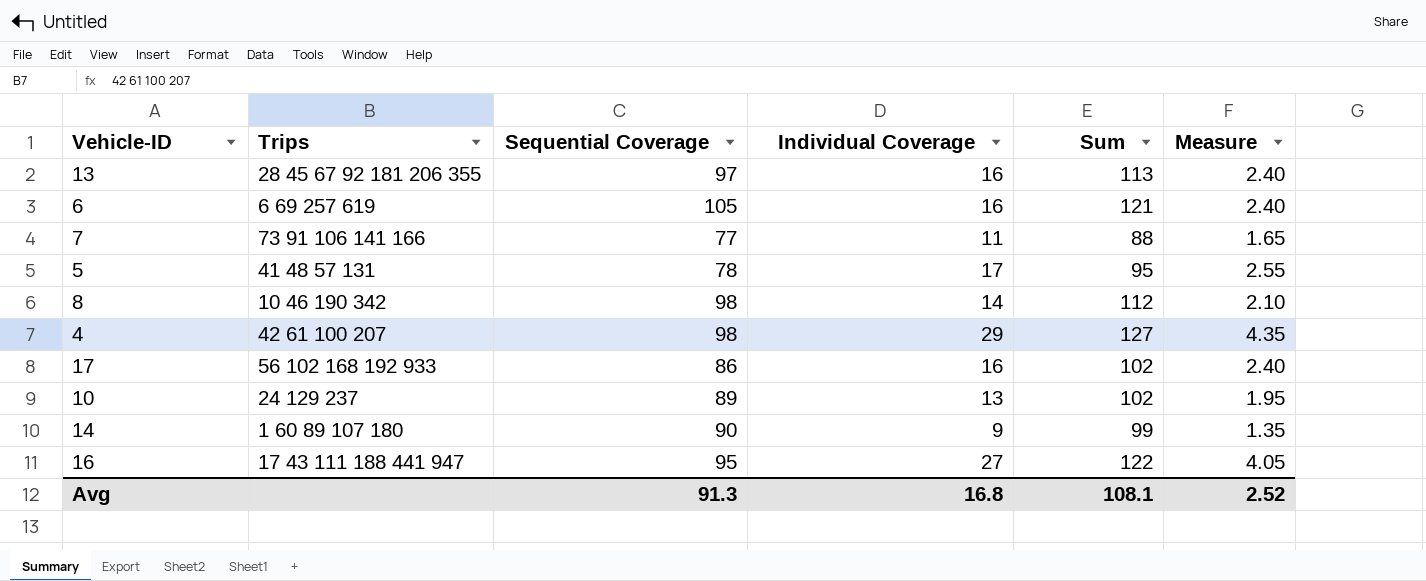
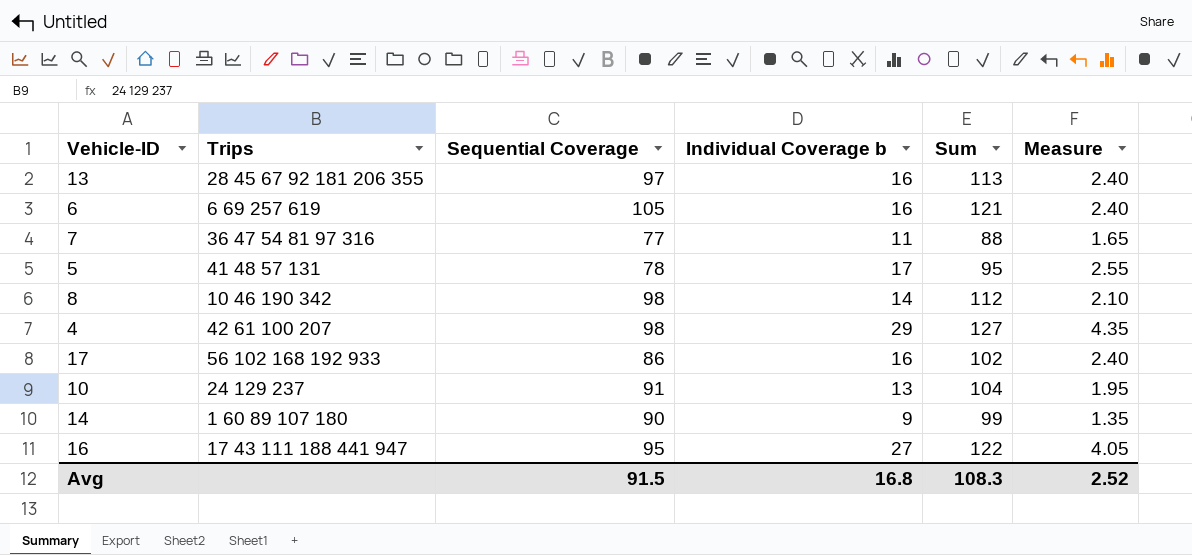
column name: Individual Coverage -> Individual Coverage b
7 | Trips: 73 91 106 141 166 -> 36 47 54 81 97 316
10 | Sequential Coverage: 89 -> 91
10 | Sum: 102 -> 104
Avg | Sequential Coverage: 91.3 -> 91.5
Avg | Sum: 108.1 -> 108.3

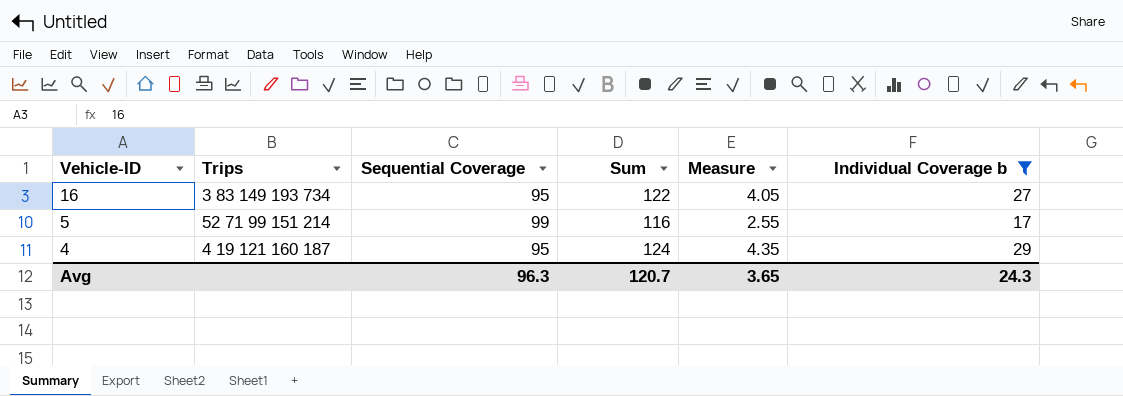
filter: none -> Individual Coverage b >= 17
row order: none -> Vehicle-ID descending
column Individual Coverage b | position: 4 -> 6
16 | Trips: 17 43 111 188 441 947 -> 3 83 149 193 734
5 | Trips: 41 48 57 131 -> 52 71 99 151 214
5 | Sequential Coverage: 78 -> 99
5 | Sum: 95 -> 116
4 | Trips: 42 61 100 207 -> 4 19 121 160 187
4 | Sequential Coverage: 98 -> 95
4 | Sum: 127 -> 124
Avg | Sequential Coverage: 91.5 -> 96.3
Avg | Sum: 108.3 -> 120.7
Avg | Measure: 2.52 -> 3.65
Avg | Individual Coverage b: 16.8 -> 24.3

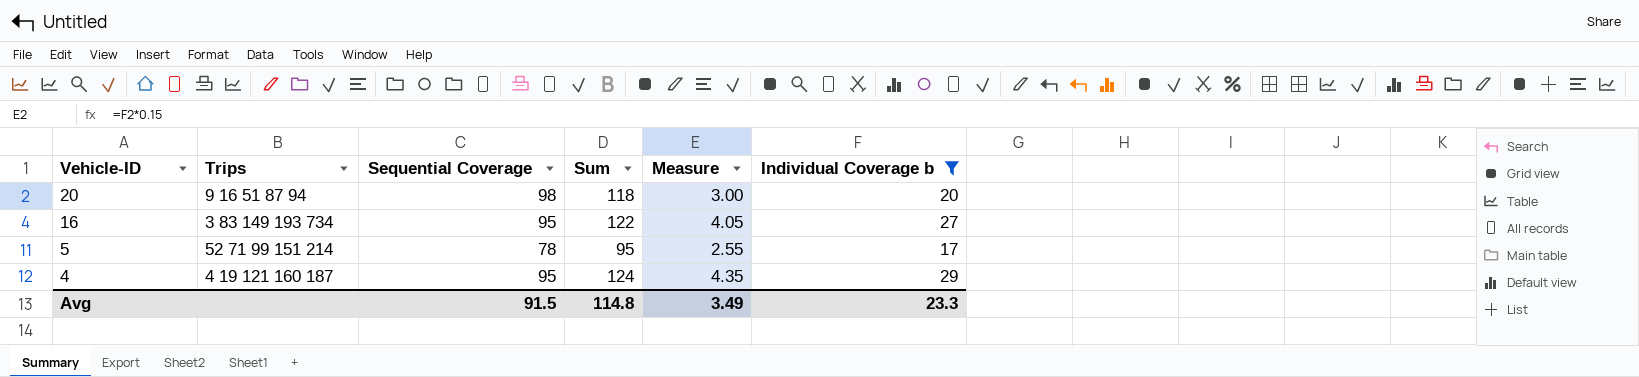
row 20: none -> 9 16 51 87 94 | 98 | 118 | 3.00 | 20
5 | Sequential Coverage: 99 -> 78
5 | Sum: 116 -> 95
Avg | Sequential Coverage: 96.3 -> 91.5
Avg | Sum: 120.7 -> 114.8
Avg | Measure: 3.65 -> 3.49
Avg | Individual Coverage b: 24.3 -> 23.3

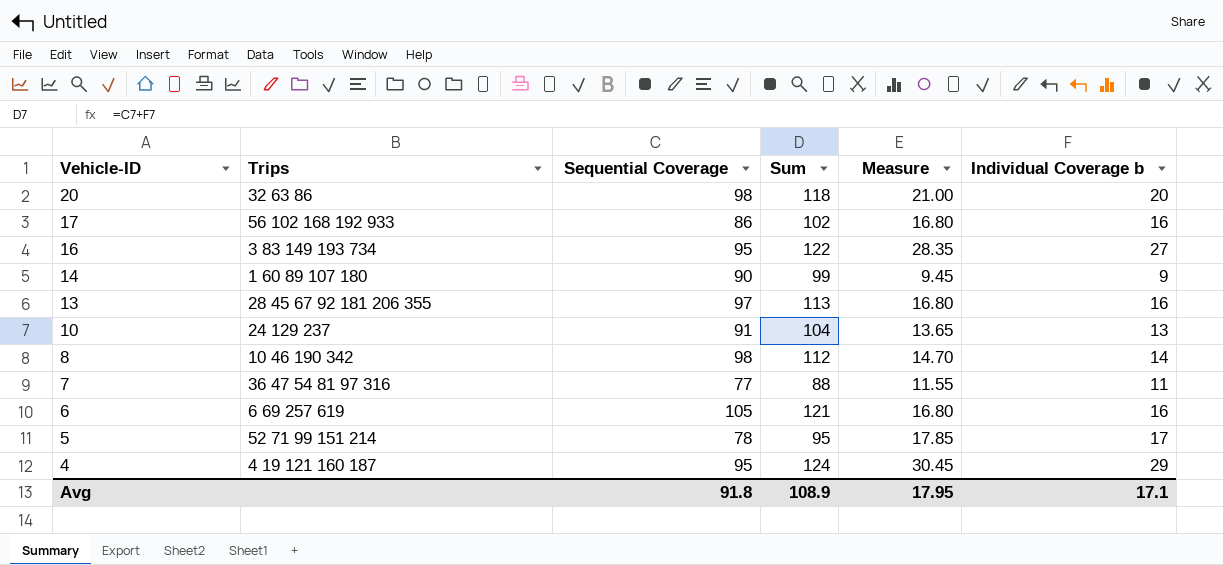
filter: Individual Coverage b >= 17 -> none
column Measure | formula: [Individual Coverage b] * 0.15 -> [Individual Coverage b] * 1.05
20 | Trips: 9 16 51 87 94 -> 32 63 86
Avg | Sequential Coverage: 91.5 -> 91.8
Avg | Sum: 114.8 -> 108.9
Avg | Measure: 3.49 -> 17.95
Avg | Individual Coverage b: 23.3 -> 17.1

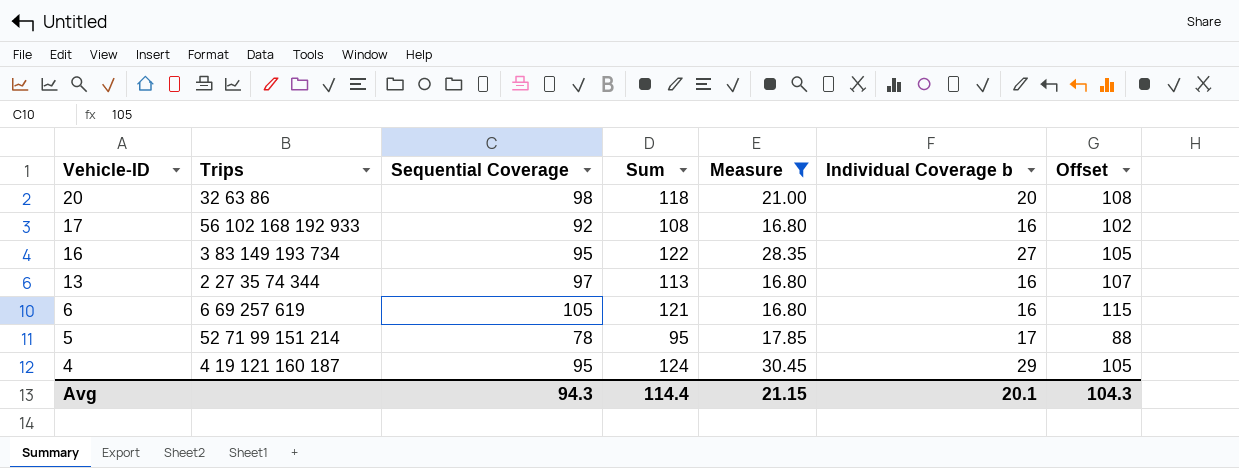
filter: none -> Measure >= 16.80
column Offset | formula: none -> [Sequential Coverage] + 10
17 | Sequential Coverage: 86 -> 92
17 | Sum: 102 -> 108
13 | Trips: 28 45 67 92 181 206 355 -> 2 27 35 74 344
Avg | Sequential Coverage: 91.8 -> 94.3
Avg | Sum: 108.9 -> 114.4
Avg | Measure: 17.95 -> 21.15
Avg | Individual Coverage b: 17.1 -> 20.1

